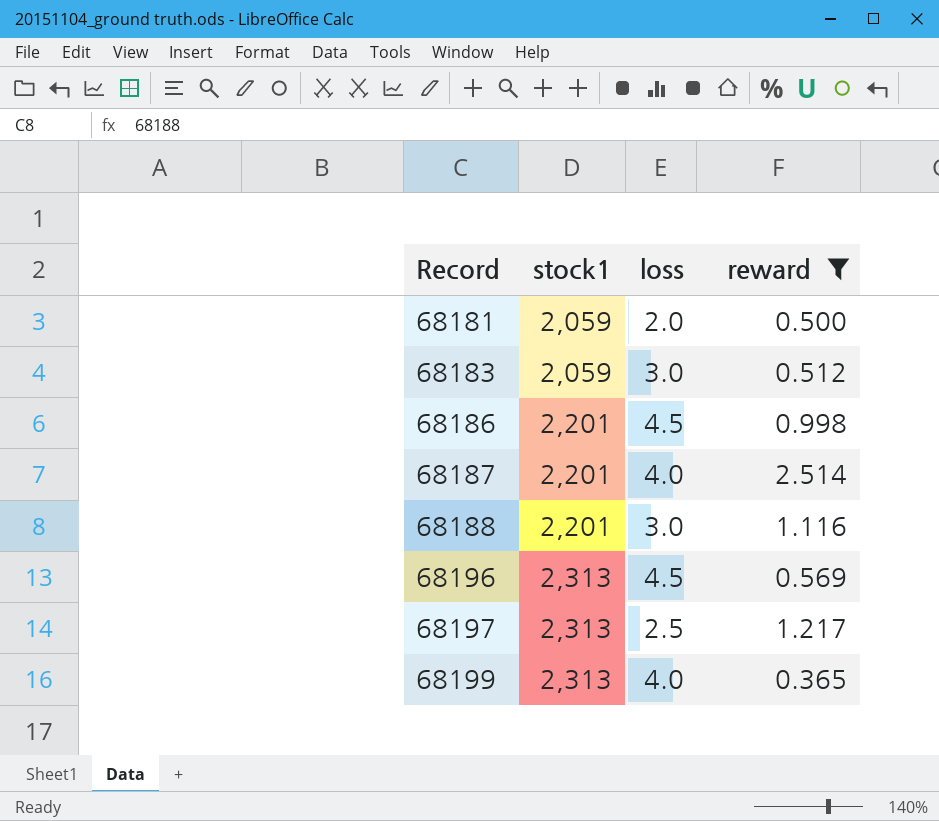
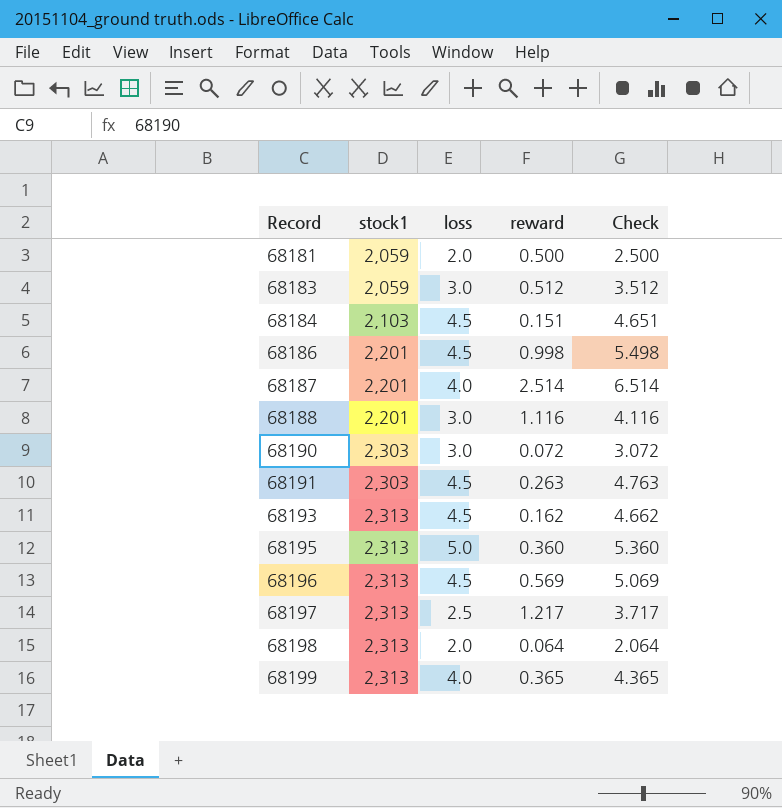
filter: reward >= 0.365 -> none
column Check | formula: none -> [loss] + [reward]

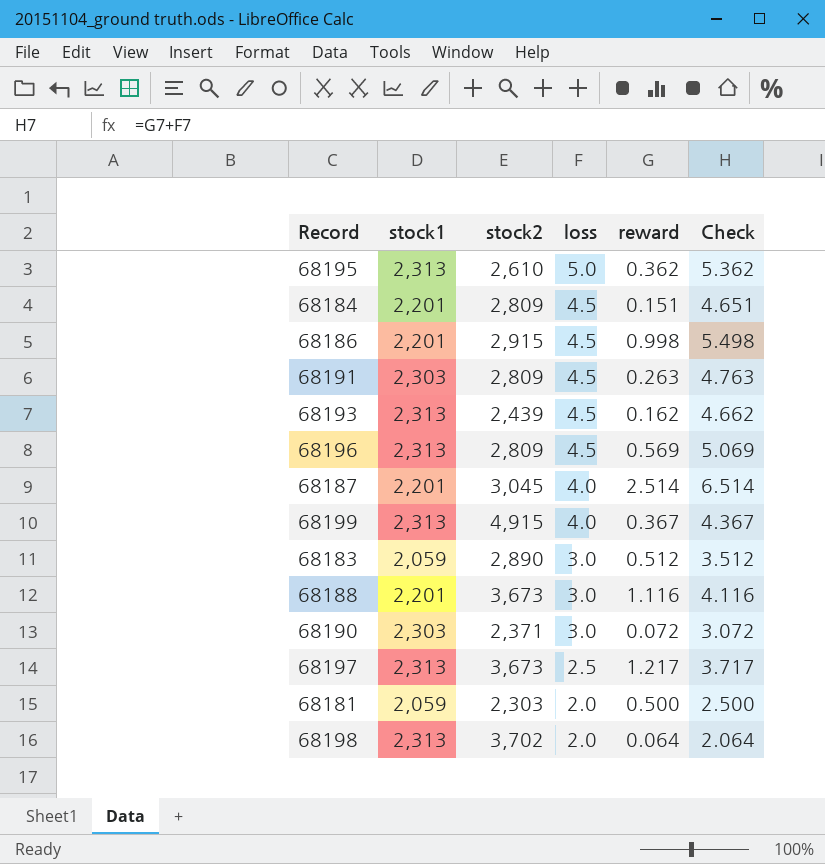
row order: Record ascending -> loss descending
column stock2 | position: none -> 3
68195 | reward: 0.360 -> 0.362
68195 | Check: 5.360 -> 5.362
68184 | stock1: 2,103 -> 2,201
68199 | reward: 0.365 -> 0.367
68199 | Check: 4.365 -> 4.367

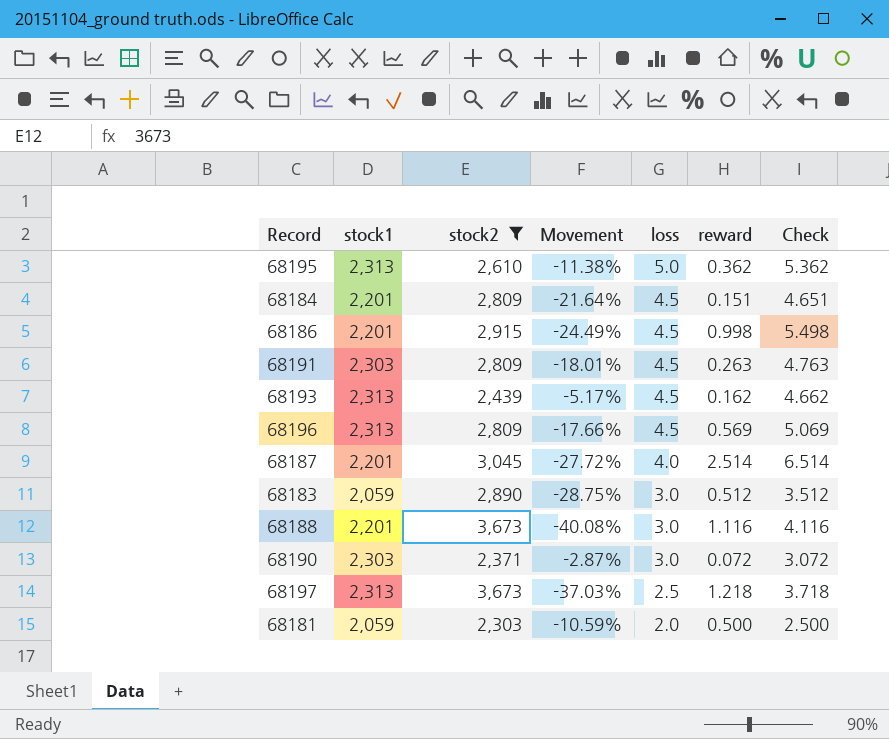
filter: none -> stock2 <= 3,673
column Movement | formula: none -> ([stock1] - [stock2]) / [stock2]
68197 | reward: 1.217 -> 1.218
68197 | Check: 3.717 -> 3.718

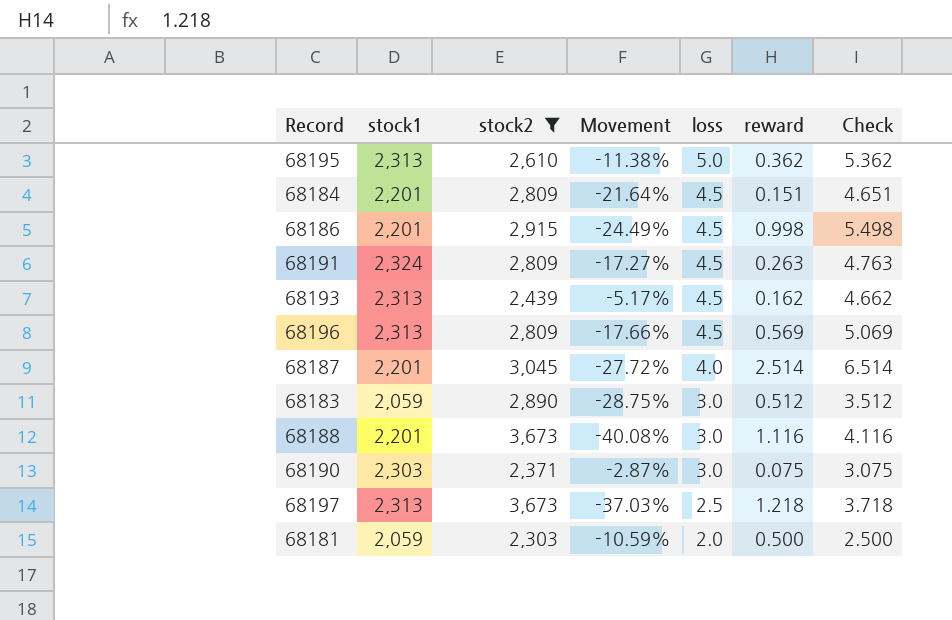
68191 | stock1: 2,303 -> 2,324
68191 | Movement: -18.01% -> -17.27%
68190 | reward: 0.072 -> 0.075
68190 | Check: 3.072 -> 3.075

